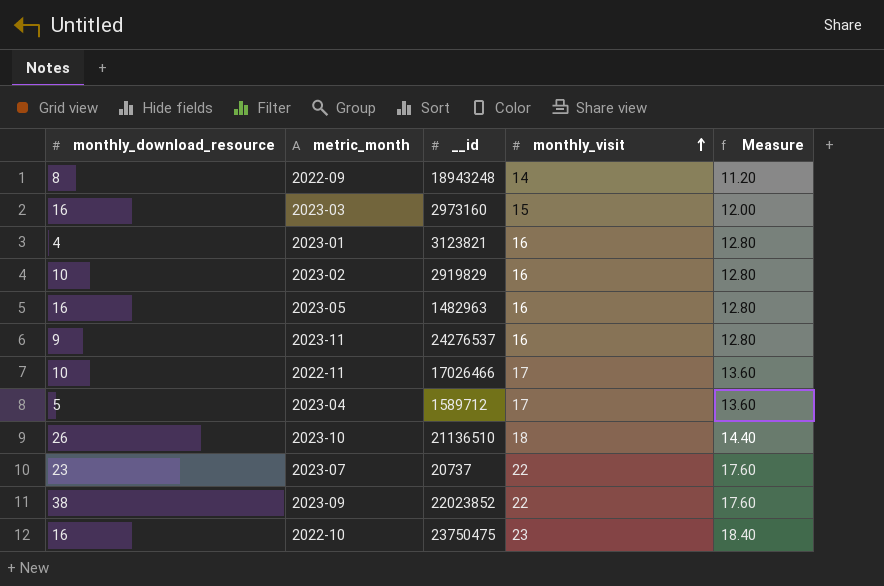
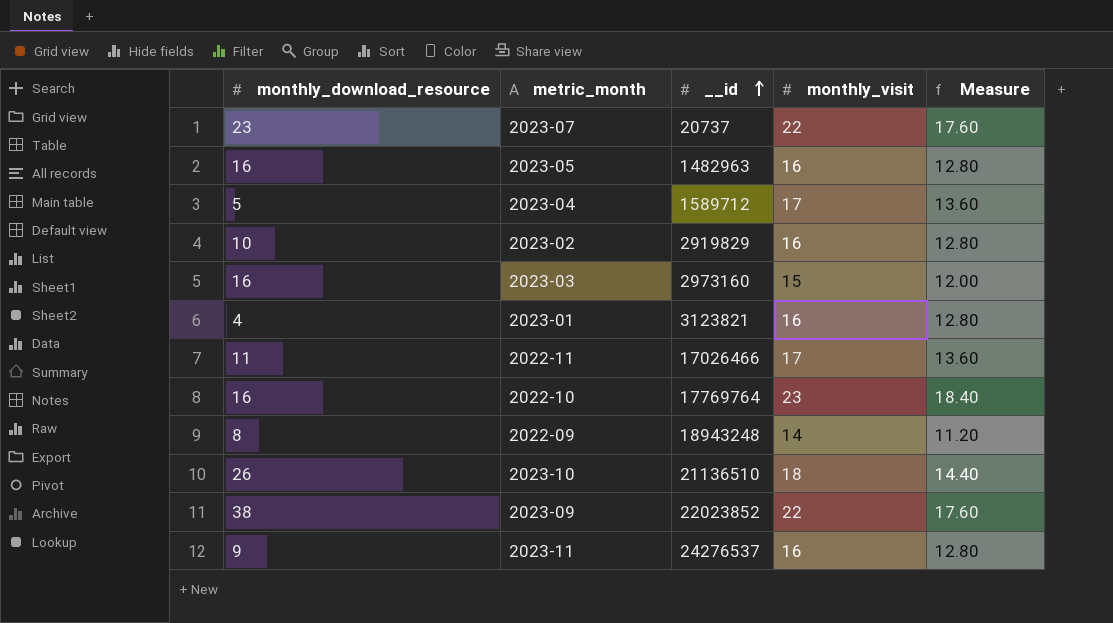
row order: monthly_visit ascending -> __id ascending
2022-11 | monthly_download_resource: 10 -> 11
2022-10 | __id: 23750475 -> 17769764

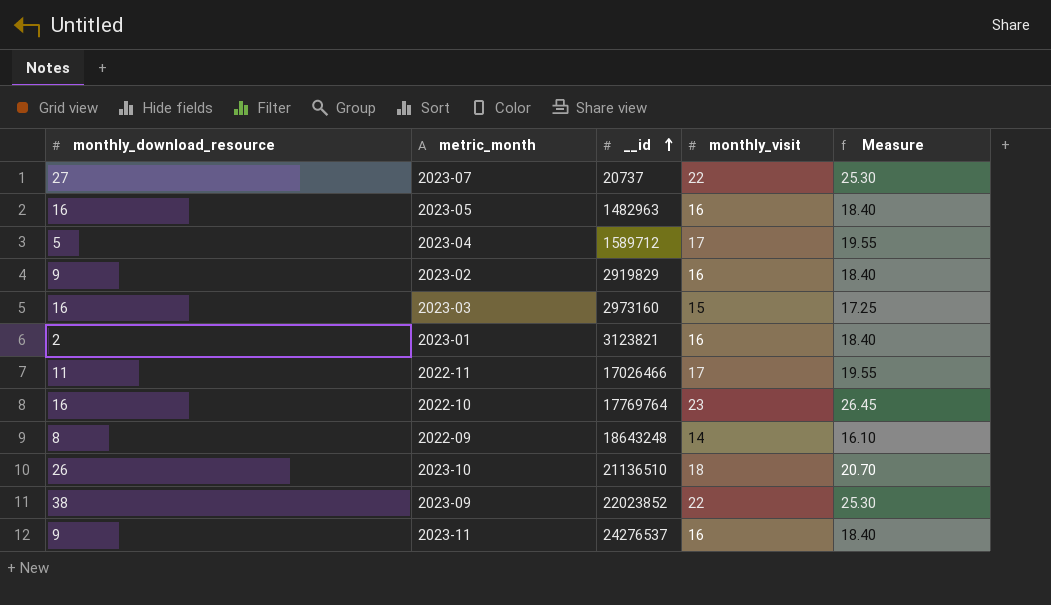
column Measure | formula: [monthly_visit] * 0.8 -> [monthly_visit] * 1.15
2023-07 | monthly_download_resource: 23 -> 27
2023-02 | monthly_download_resource: 10 -> 9
2023-01 | monthly_download_resource: 4 -> 2
2022-09 | __id: 18943248 -> 18643248

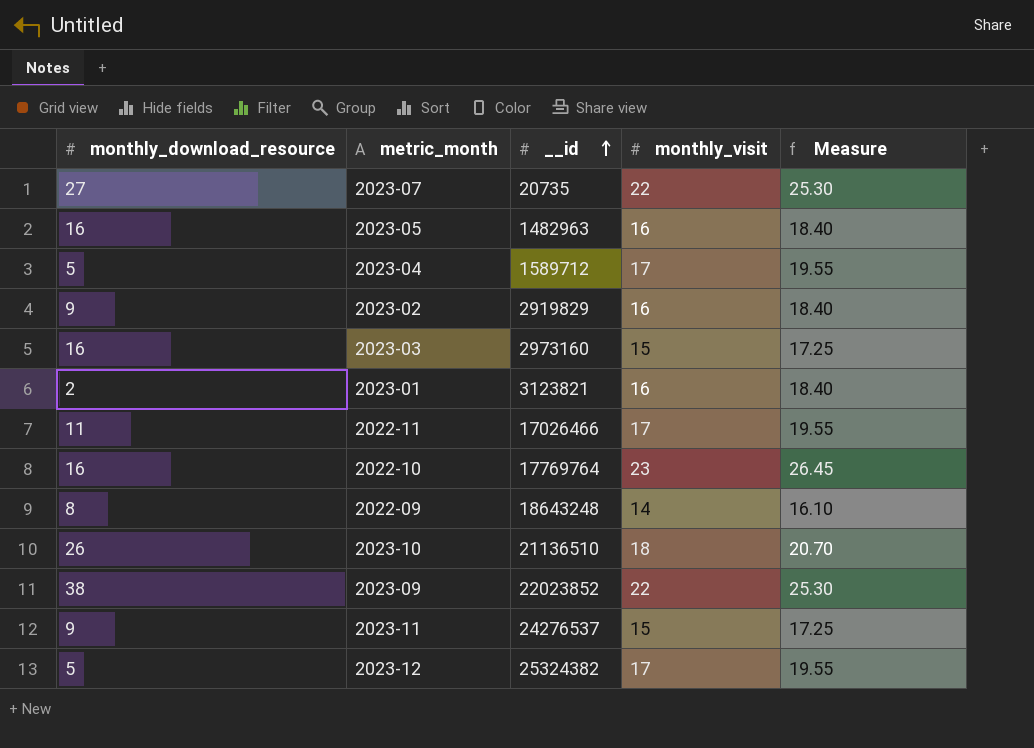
2023-07 | __id: 20737 -> 20735
2023-11 | monthly_visit: 16 -> 15
2023-11 | Measure: 18.40 -> 17.25
row 2023-12: none -> 5 | 25324382 | 17 | 19.55

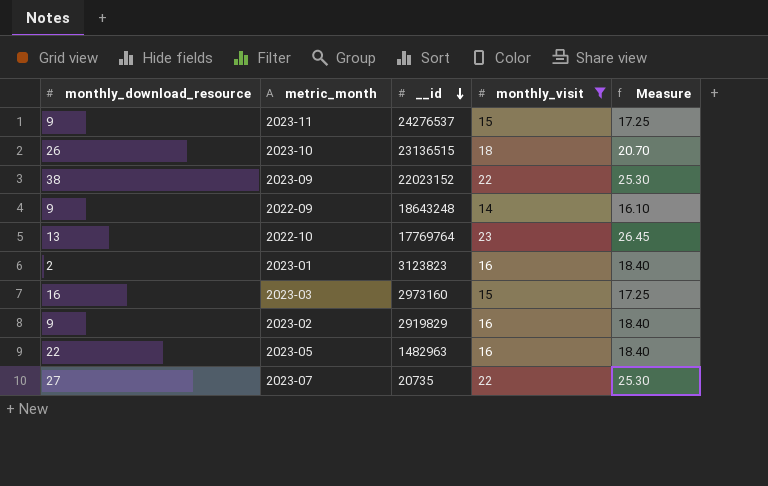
filter: none -> monthly_visit != 17
row order: __id ascending -> __id descending
2023-10 | __id: 21136510 -> 23136515
2023-09 | __id: 22023852 -> 22023152
2022-09 | monthly_download_resource: 8 -> 9
2022-10 | monthly_download_resource: 16 -> 13
2023-01 | __id: 3123821 -> 3123823
2023-05 | monthly_download_resource: 16 -> 22

